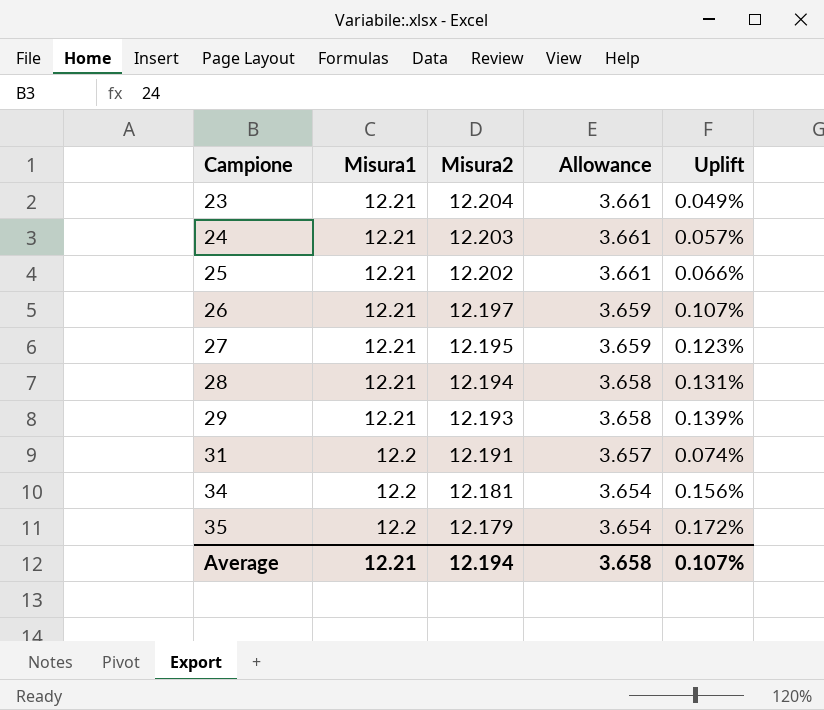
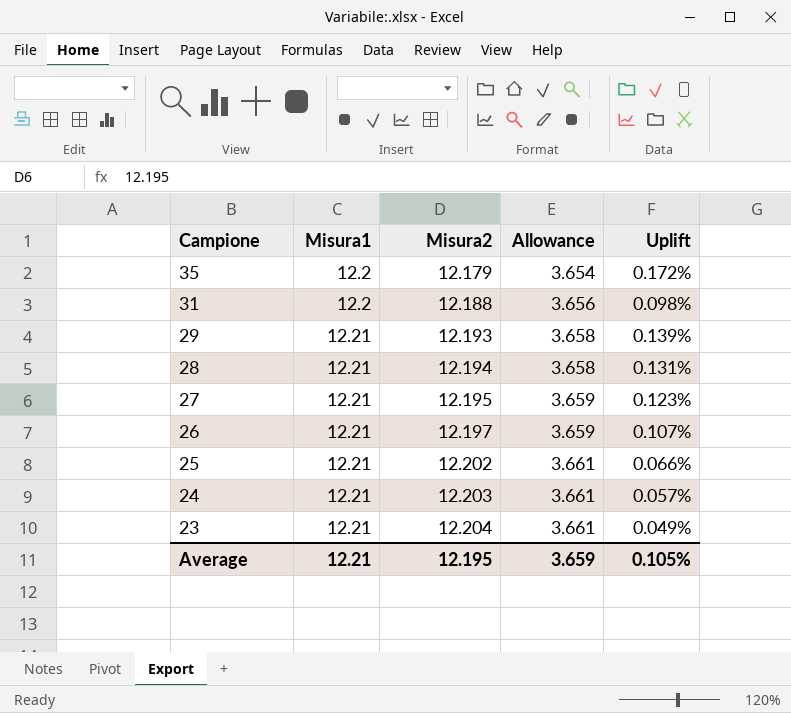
row order: Campione ascending -> Campione descending
row 34: 12.2 | 12.181 | 3.654 | 0.156% -> none
31 | Misura2: 12.191 -> 12.188
31 | Allowance: 3.657 -> 3.656
31 | Uplift: 0.074% -> 0.098%
Average | Misura2: 12.194 -> 12.195
Average | Allowance: 3.658 -> 3.659
Average | Uplift: 0.107% -> 0.105%

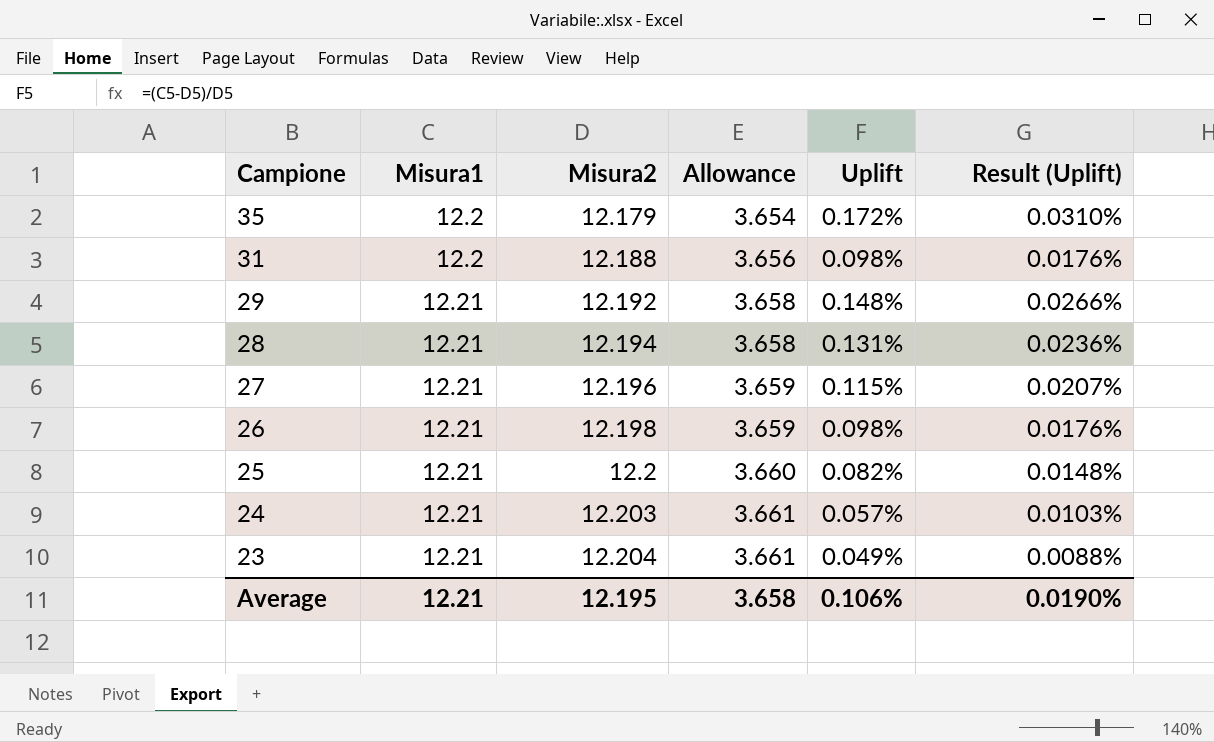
column Result (Uplift) | formula: none -> [Uplift] * 0.18
29 | Misura2: 12.193 -> 12.192
29 | Uplift: 0.139% -> 0.148%
27 | Misura2: 12.195 -> 12.196
27 | Uplift: 0.123% -> 0.115%
26 | Misura2: 12.197 -> 12.198
26 | Uplift: 0.107% -> 0.098%
25 | Misura2: 12.202 -> 12.2
25 | Allowance: 3.661 -> 3.660
25 | Uplift: 0.066% -> 0.082%
Average | Allowance: 3.659 -> 3.658
Average | Uplift: 0.105% -> 0.106%

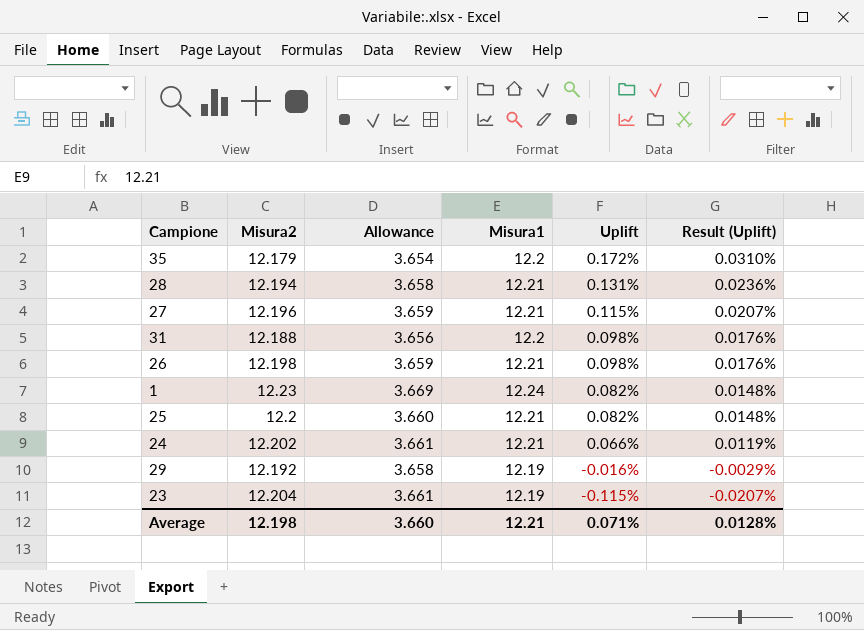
row order: Campione descending -> Uplift descending
column Misura1 | position: 2 -> 4
row 1: none -> 12.23 | 3.669 | 12.24 | 0.082% | 0.0148%
24 | Misura2: 12.203 -> 12.202
24 | Uplift: 0.057% -> 0.066%
24 | Result (Uplift): 0.0103% -> 0.0119%
29 | Misura1: 12.21 -> 12.19
29 | Uplift: 0.148% -> -0.016%
29 | Result (Uplift): 0.0266% -> -0.0029%
23 | Misura1: 12.21 -> 12.19
23 | Uplift: 0.049% -> -0.115%
23 | Result (Uplift): 0.0088% -> -0.0207%
Average | Misura2: 12.195 -> 12.198
Average | Allowance: 3.658 -> 3.660
Average | Uplift: 0.106% -> 0.071%
Average | Result (Uplift): 0.0190% -> 0.0128%

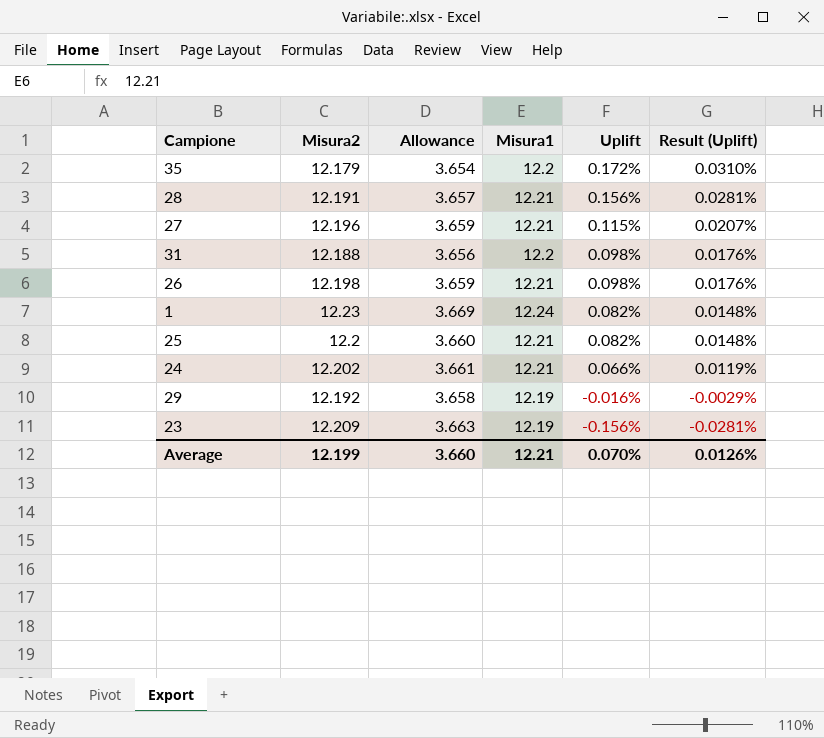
28 | Misura2: 12.194 -> 12.191
28 | Allowance: 3.658 -> 3.657
28 | Uplift: 0.131% -> 0.156%
28 | Result (Uplift): 0.0236% -> 0.0281%
23 | Misura2: 12.204 -> 12.209
23 | Allowance: 3.661 -> 3.663
23 | Uplift: -0.115% -> -0.156%
23 | Result (Uplift): -0.0207% -> -0.0281%
Average | Misura2: 12.198 -> 12.199
Average | Uplift: 0.071% -> 0.070%
Average | Result (Uplift): 0.0128% -> 0.0126%

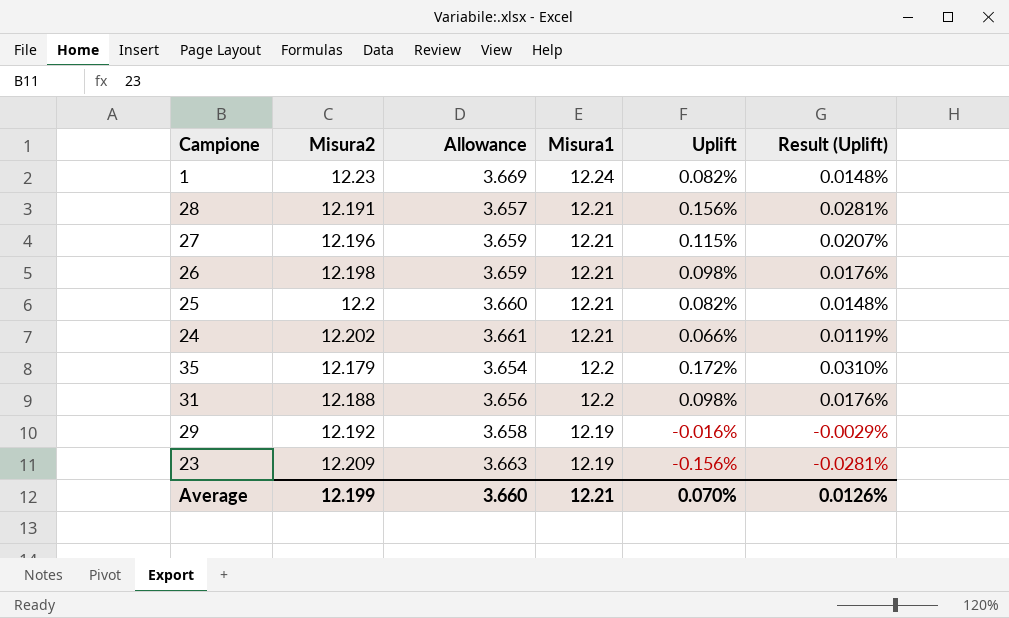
row order: Uplift descending -> Misura1 descending

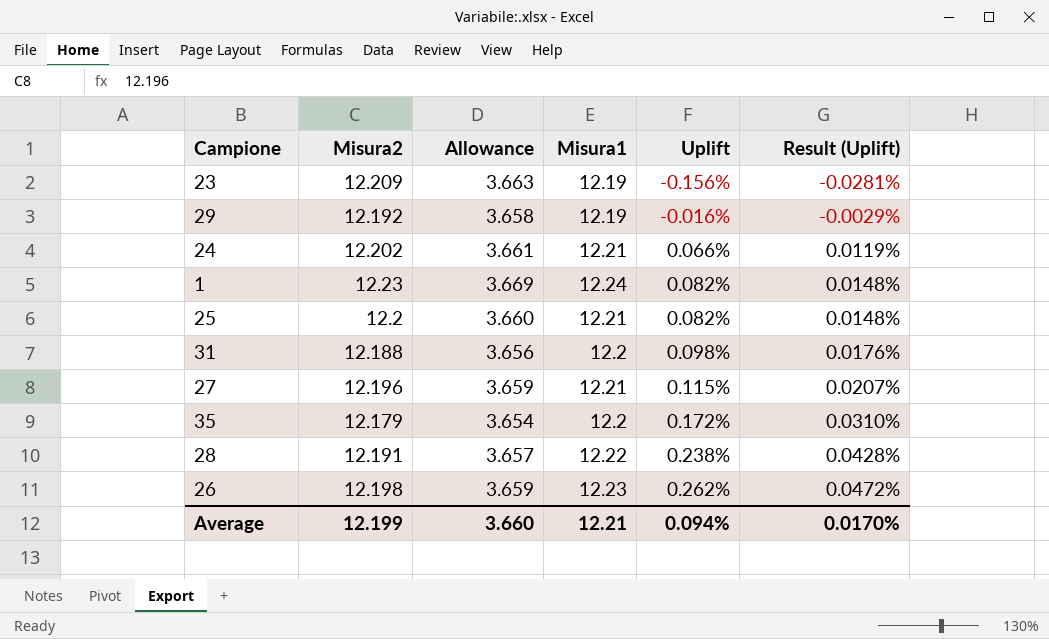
row order: Misura1 descending -> Uplift ascending
28 | Misura1: 12.21 -> 12.22
28 | Uplift: 0.156% -> 0.238%
28 | Result (Uplift): 0.0281% -> 0.0428%
26 | Misura1: 12.21 -> 12.23
26 | Uplift: 0.098% -> 0.262%
26 | Result (Uplift): 0.0176% -> 0.0472%
Average | Uplift: 0.070% -> 0.094%
Average | Result (Uplift): 0.0126% -> 0.0170%

